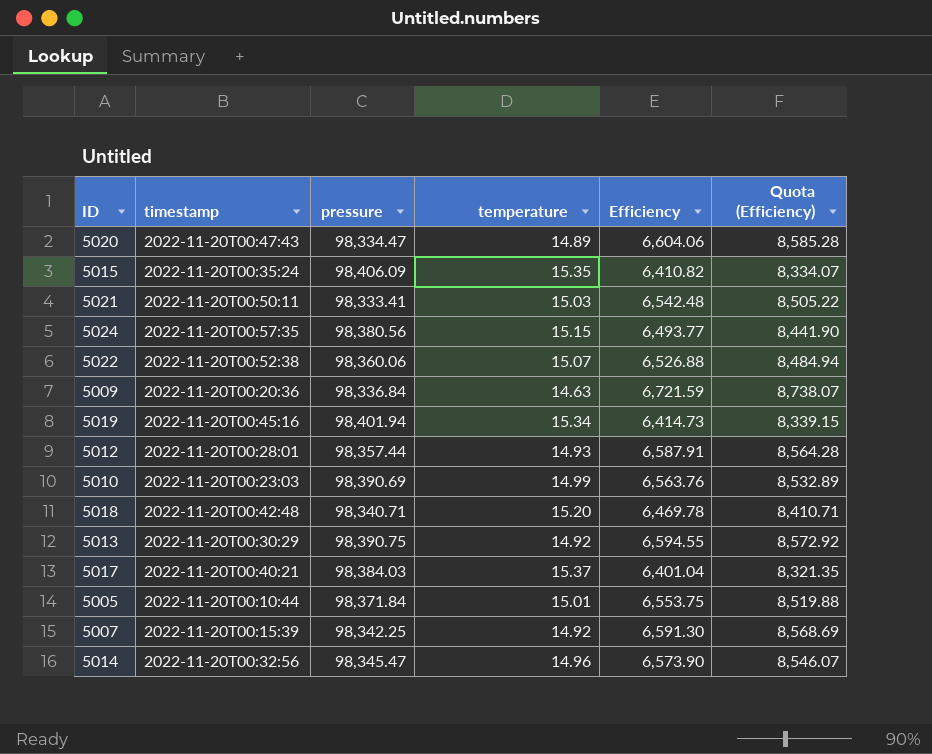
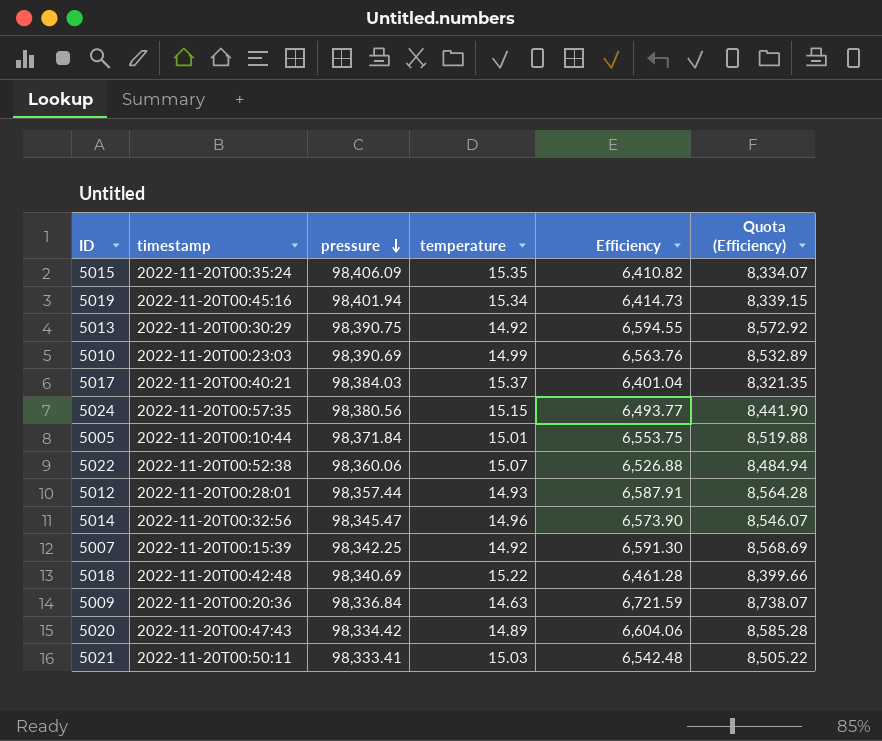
row order: none -> pressure descending
5018 | pressure: 98,340.71 -> 98,340.69
5018 | temperature: 15.20 -> 15.22
5018 | Efficiency: 6,469.78 -> 6,461.28
5018 | Quota (Efficiency): 8,410.71 -> 8,399.66
5020 | pressure: 98,334.47 -> 98,334.42

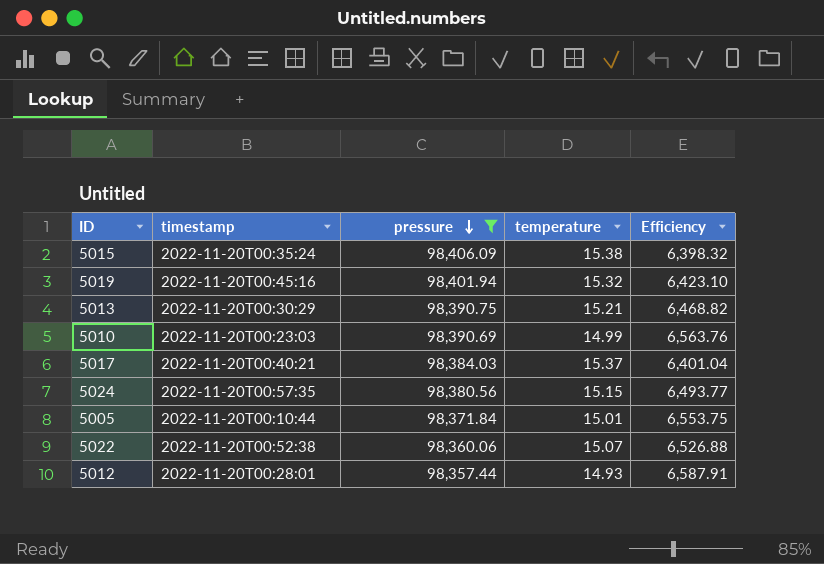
filter: none -> pressure >= 98,357.44
column Quota (Efficiency) | formula: [Efficiency] * 1.3 -> none
5015 | temperature: 15.35 -> 15.38
5015 | Efficiency: 6,410.82 -> 6,398.32
5019 | temperature: 15.34 -> 15.32
5019 | Efficiency: 6,414.73 -> 6,423.10
5013 | temperature: 14.92 -> 15.21
5013 | Efficiency: 6,594.55 -> 6,468.82

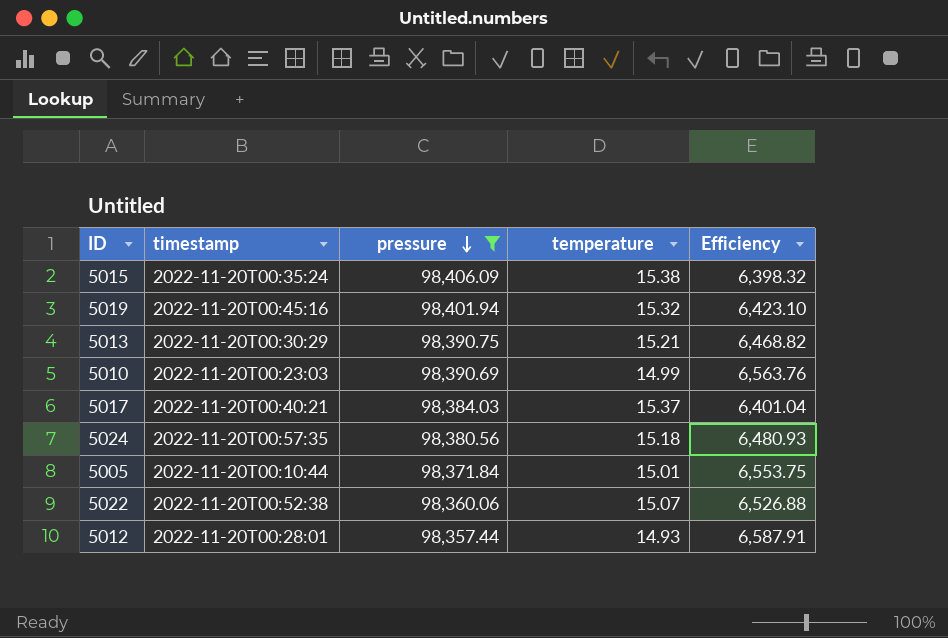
5024 | temperature: 15.15 -> 15.18
5024 | Efficiency: 6,493.77 -> 6,480.93

